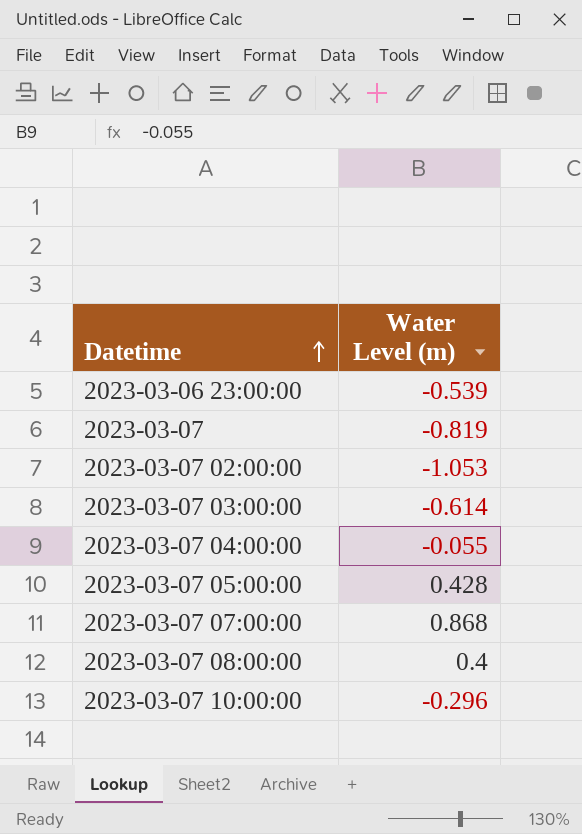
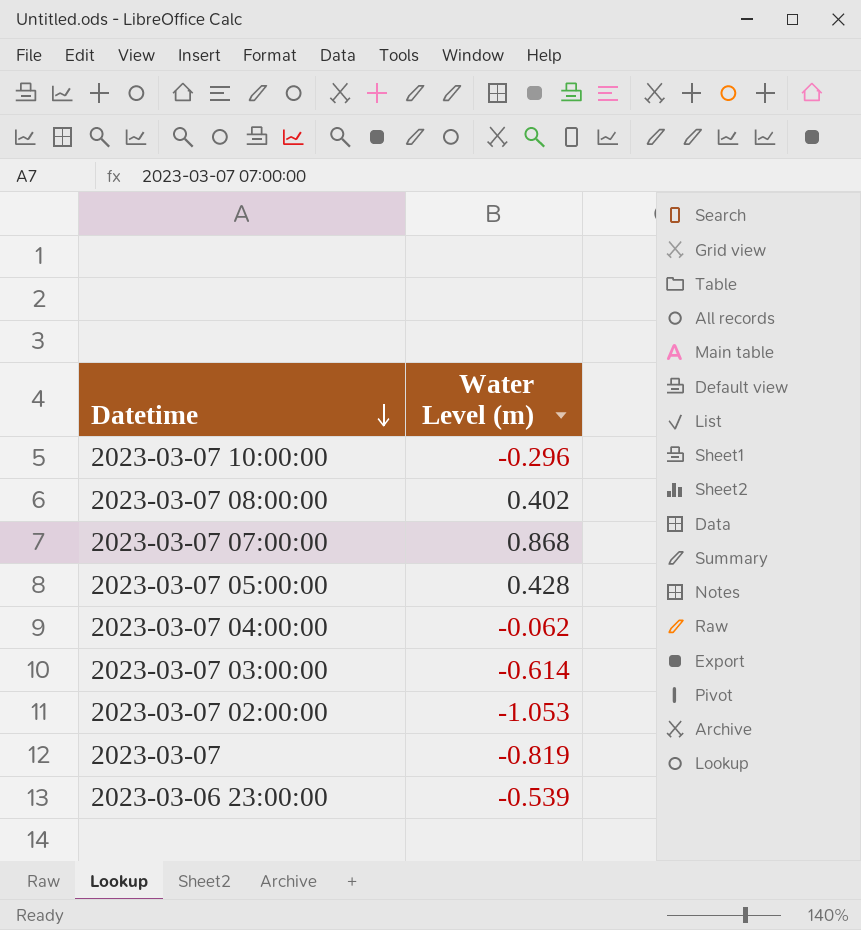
row order: Datetime ascending -> Datetime descending
2023-03-07 08:00:00 | Water Level (m): 0.4 -> 0.402
2023-03-07 04:00:00 | Water Level (m): -0.055 -> -0.062

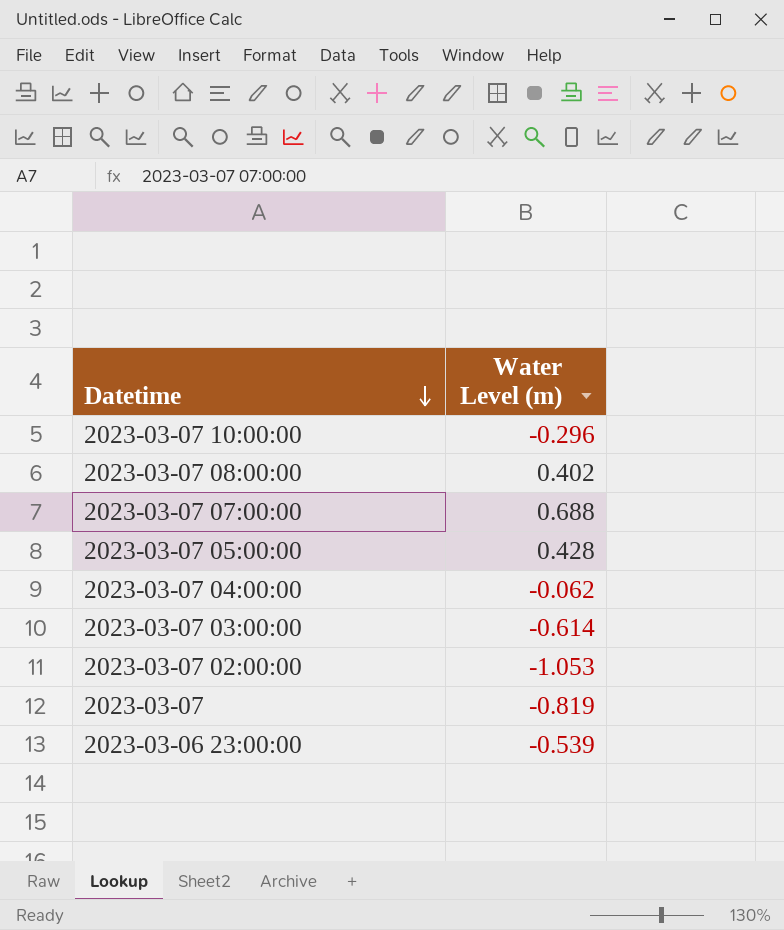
2023-03-07 07:00:00 | Water Level (m): 0.868 -> 0.688

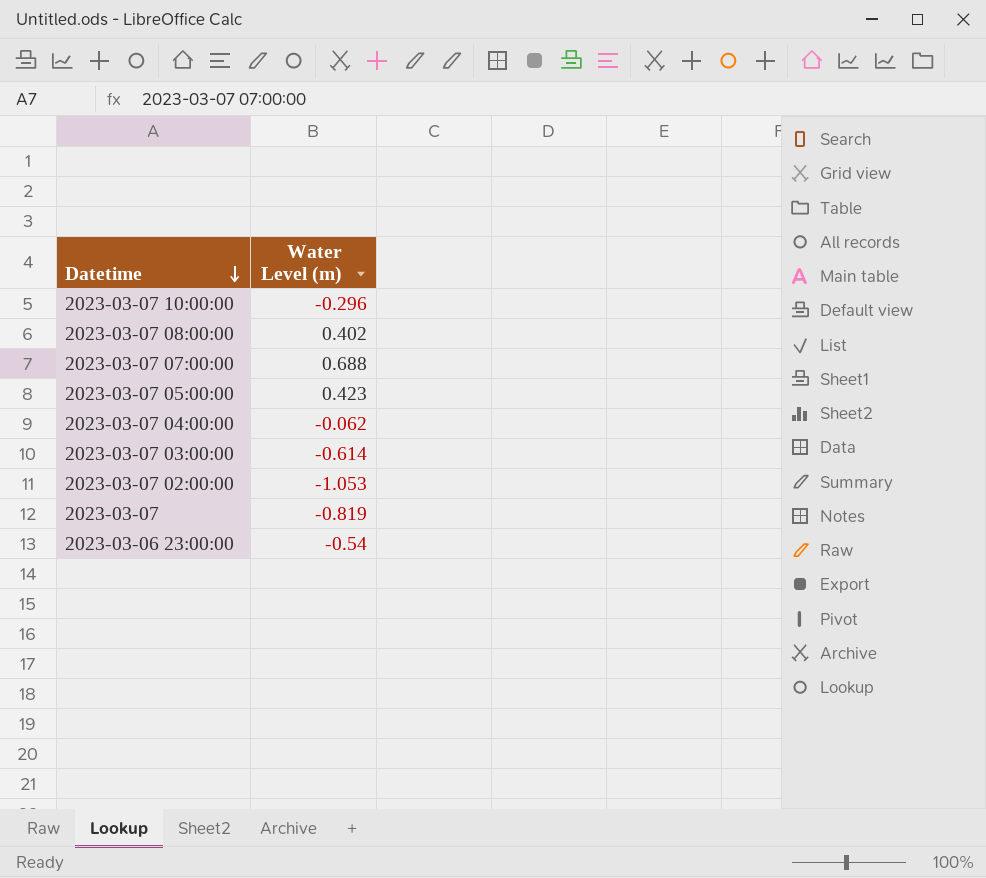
2023-03-07 05:00:00 | Water Level (m): 0.428 -> 0.423
2023-03-06 23:00:00 | Water Level (m): -0.539 -> -0.54

